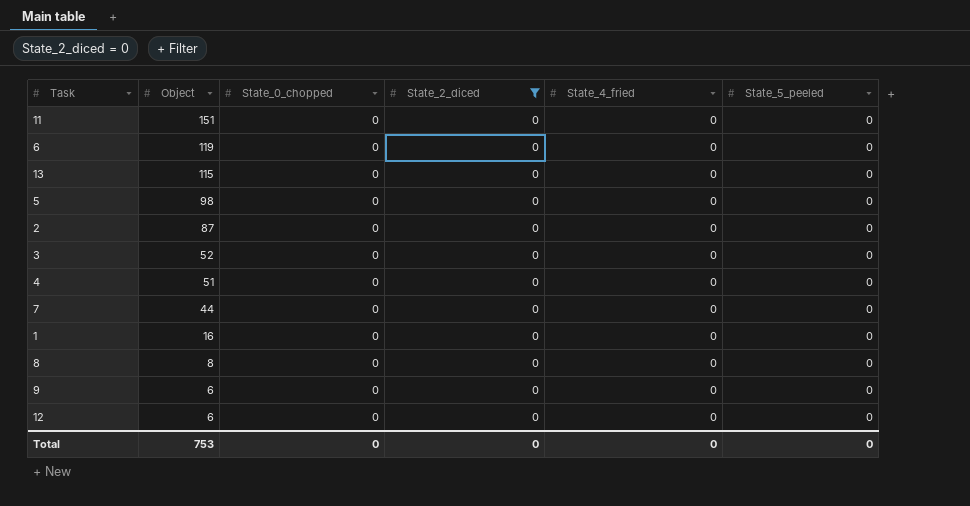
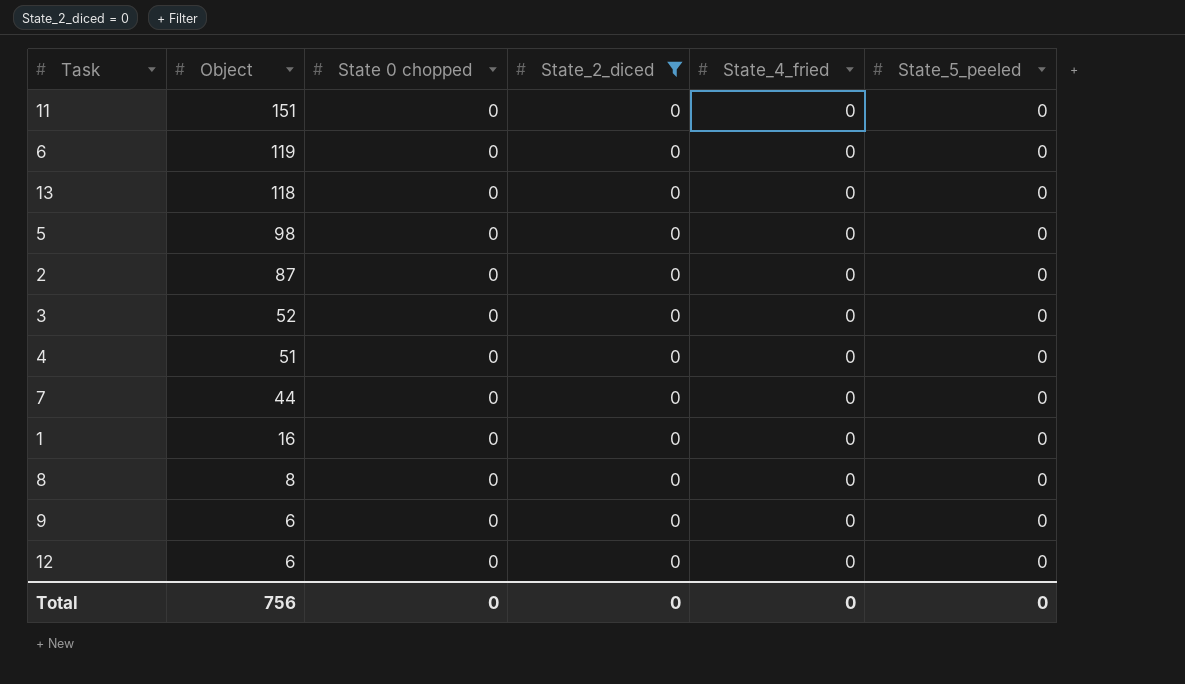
column name: State_0_chopped -> State 0 chopped
13 | Object: 115 -> 118
Total | Object: 753 -> 756

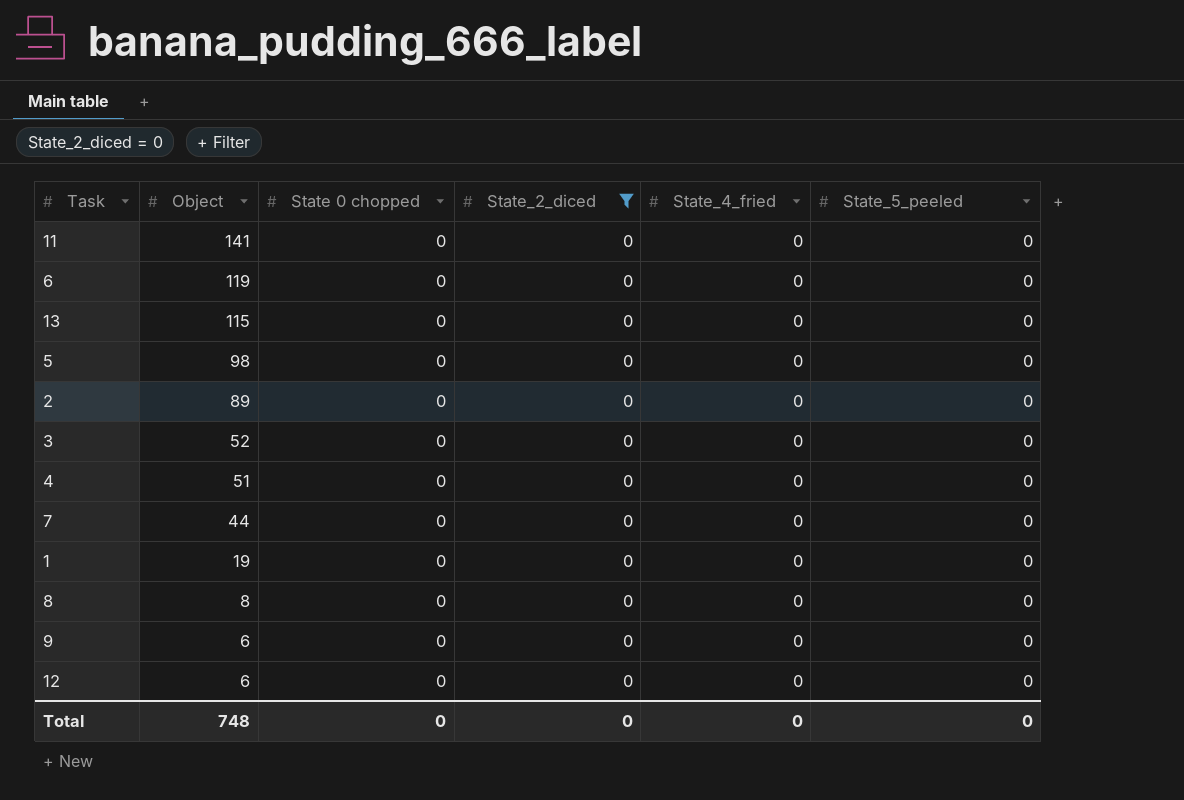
11 | Object: 151 -> 141
13 | Object: 118 -> 115
2 | Object: 87 -> 89
1 | Object: 16 -> 19
Total | Object: 756 -> 748

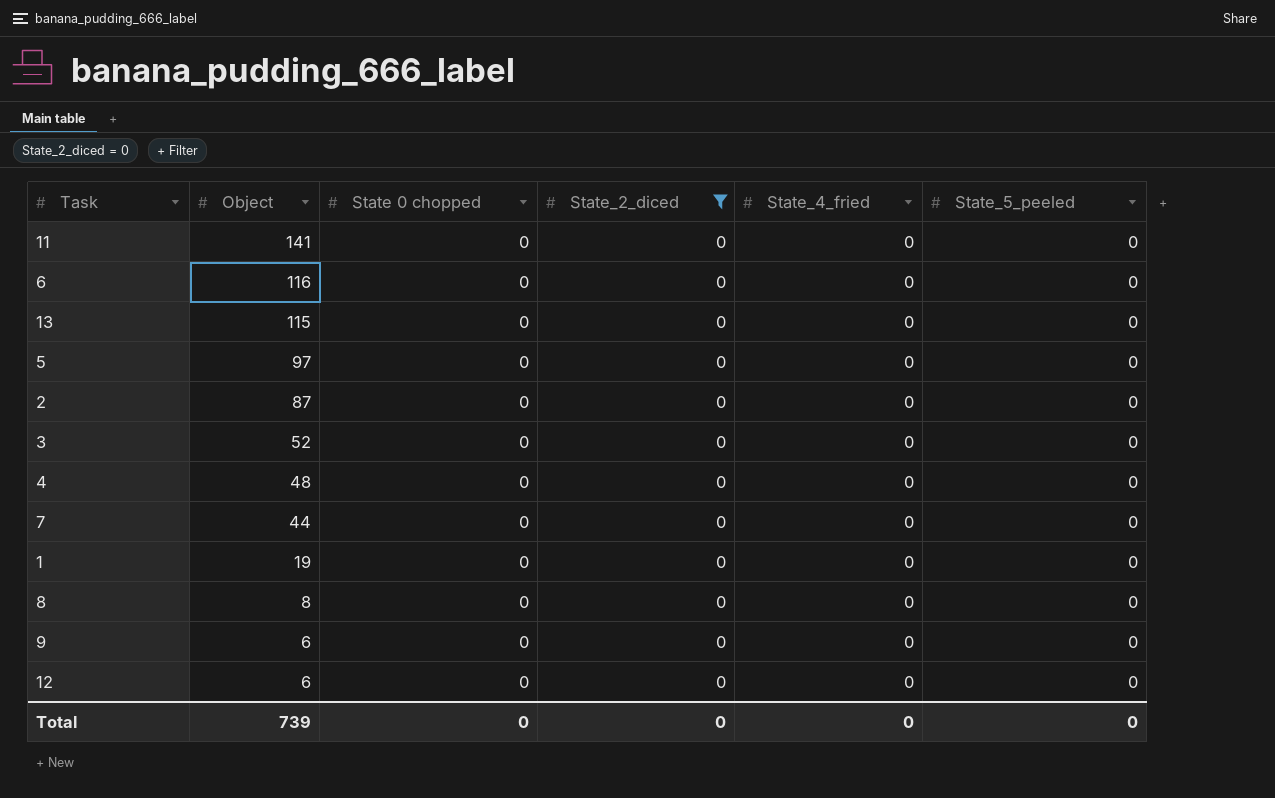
6 | Object: 119 -> 116
5 | Object: 98 -> 97
2 | Object: 89 -> 87
4 | Object: 51 -> 48
Total | Object: 748 -> 739

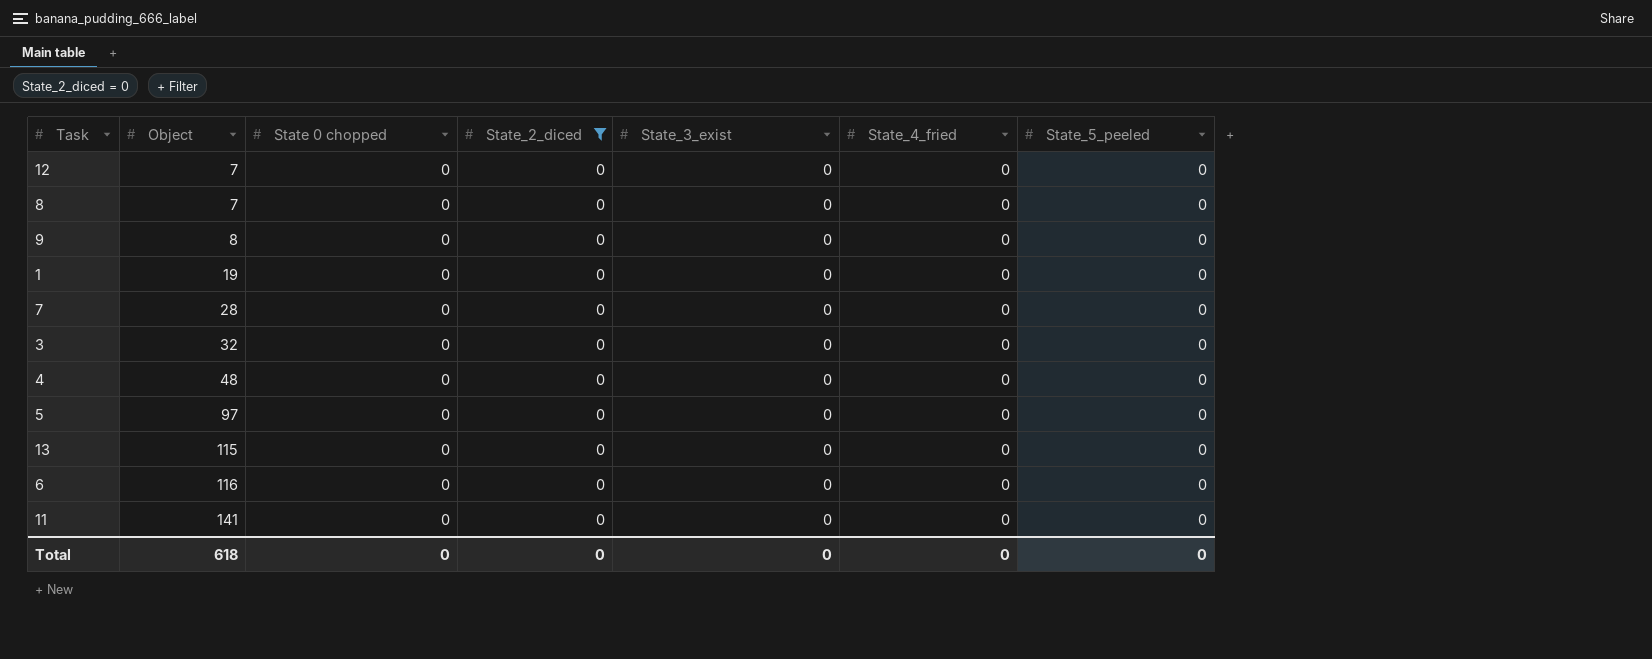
row order: Object descending -> Object ascending
column State_3_exist | position: none -> 5
row 2: 87 | 0 | 0 | 0 | 0 -> none
12 | Object: 6 -> 7
8 | Object: 8 -> 7
9 | Object: 6 -> 8
7 | Object: 44 -> 28
3 | Object: 52 -> 32
Total | Object: 739 -> 618

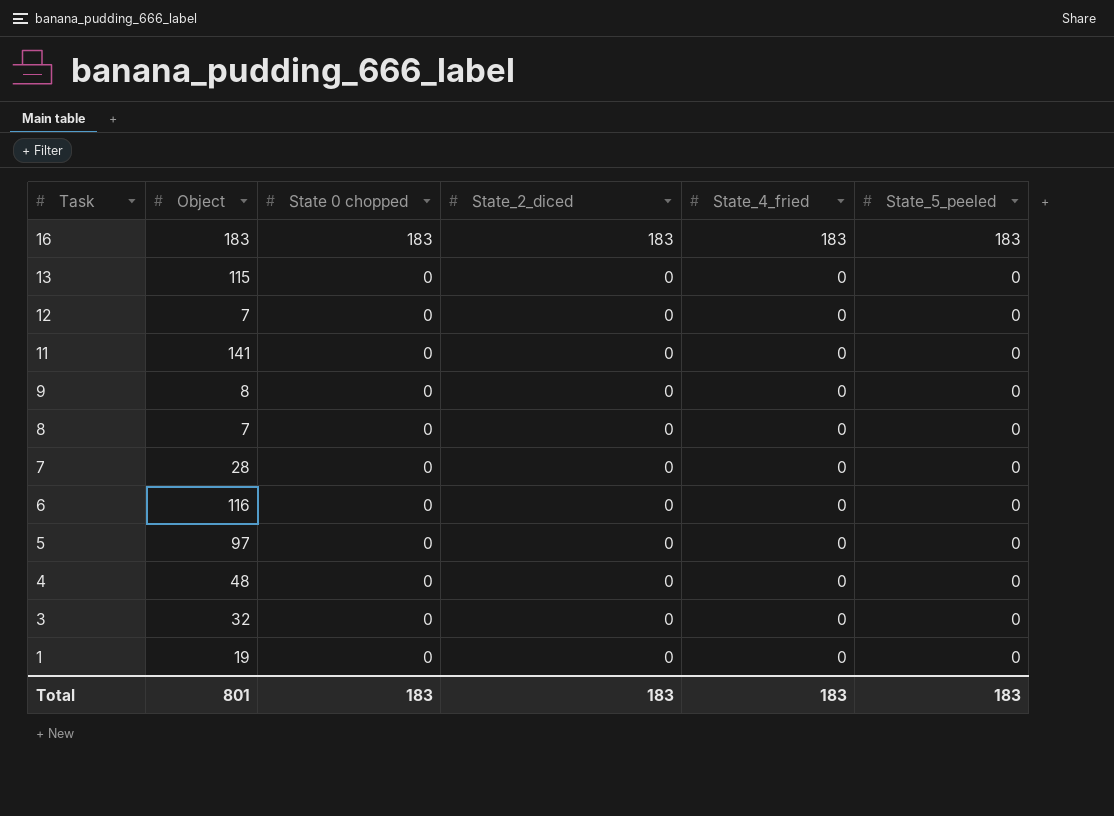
filter: State_2_diced = 0 -> none
row order: Object ascending -> Task descending
column State_3_exist | position: 5 -> none
Total | Object: 618 -> 801
Total | State 0 chopped: 0 -> 183
Total | State_2_diced: 0 -> 183
Total | State_4_fried: 0 -> 183
Total | State_5_peeled: 0 -> 183

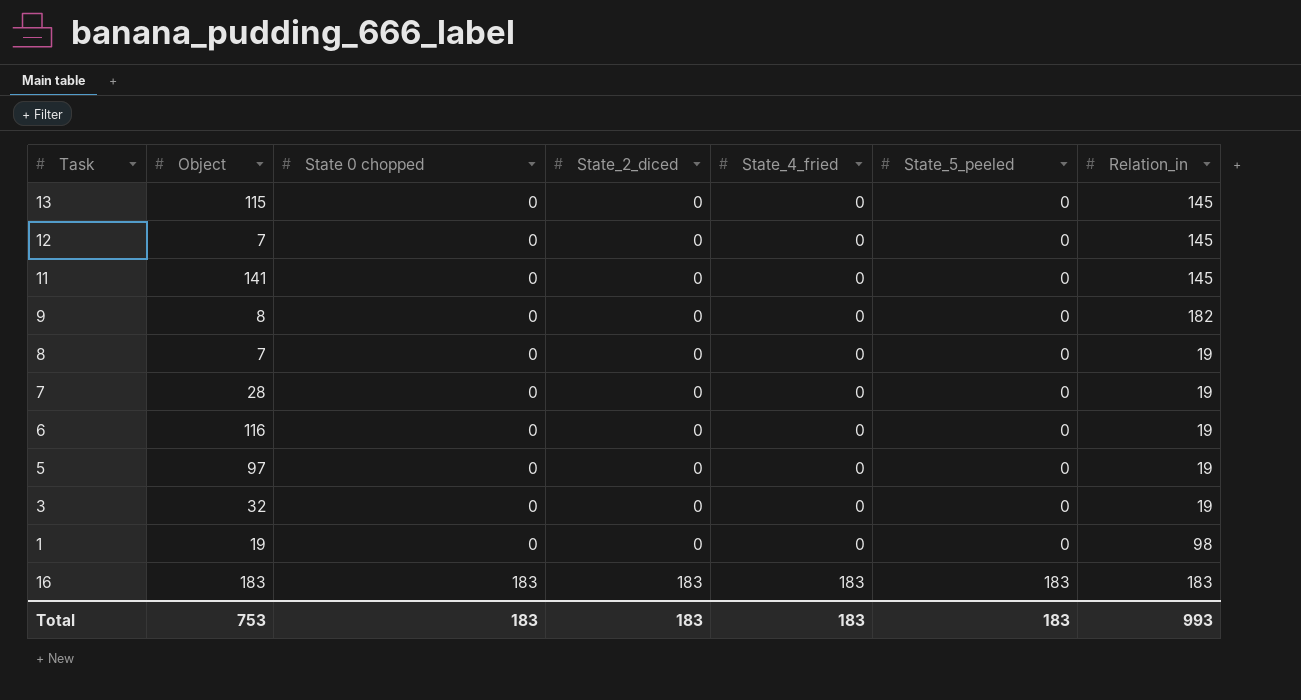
row order: Task descending -> State 0 chopped ascending
column Relation_in | position: none -> 7
row 4: 48 | 0 | 0 | 0 | 0 -> none
Total | Object: 801 -> 753

